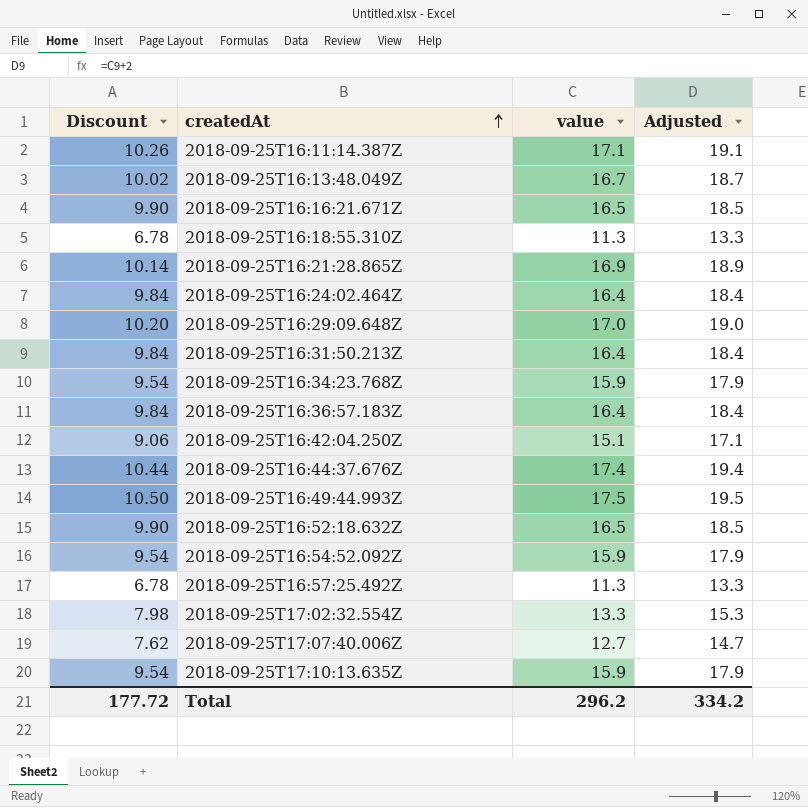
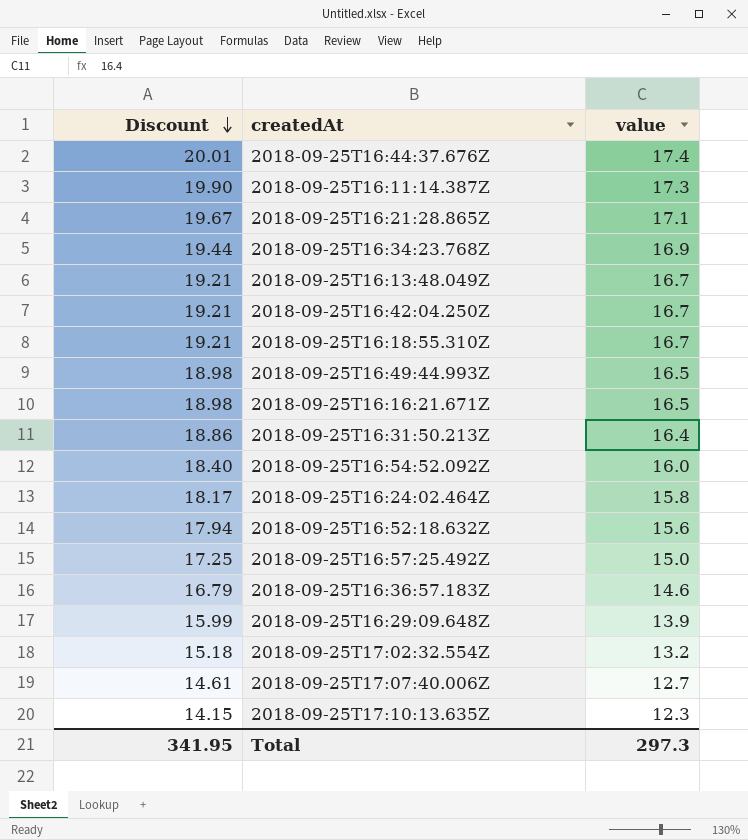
row order: createdAt ascending -> Discount descending
column Adjusted | formula: [value] + 2 -> none
column Discount | formula: [value] * 0.6 -> [value] * 1.15
2018-09-25T16:11:14.387Z | value: 17.1 -> 17.3
2018-09-25T16:21:28.865Z | value: 16.9 -> 17.1
2018-09-25T16:34:23.768Z | value: 15.9 -> 16.9
2018-09-25T16:42:04.250Z | value: 15.1 -> 16.7
2018-09-25T16:18:55.310Z | value: 11.3 -> 16.7
2018-09-25T16:49:44.993Z | value: 17.5 -> 16.5
2018-09-25T16:54:52.092Z | value: 15.9 -> 16.0
2018-09-25T16:24:02.464Z | value: 16.4 -> 15.8
2018-09-25T16:52:18.632Z | value: 16.5 -> 15.6
2018-09-25T16:57:25.492Z | value: 11.3 -> 15.0
2018-09-25T16:36:57.183Z | value: 16.4 -> 14.6
2018-09-25T16:29:09.648Z | value: 17.0 -> 13.9
2018-09-25T17:02:32.554Z | value: 13.3 -> 13.2
2018-09-25T17:10:13.635Z | value: 15.9 -> 12.3
Total | Discount: 177.72 -> 341.95
Total | value: 296.2 -> 297.3

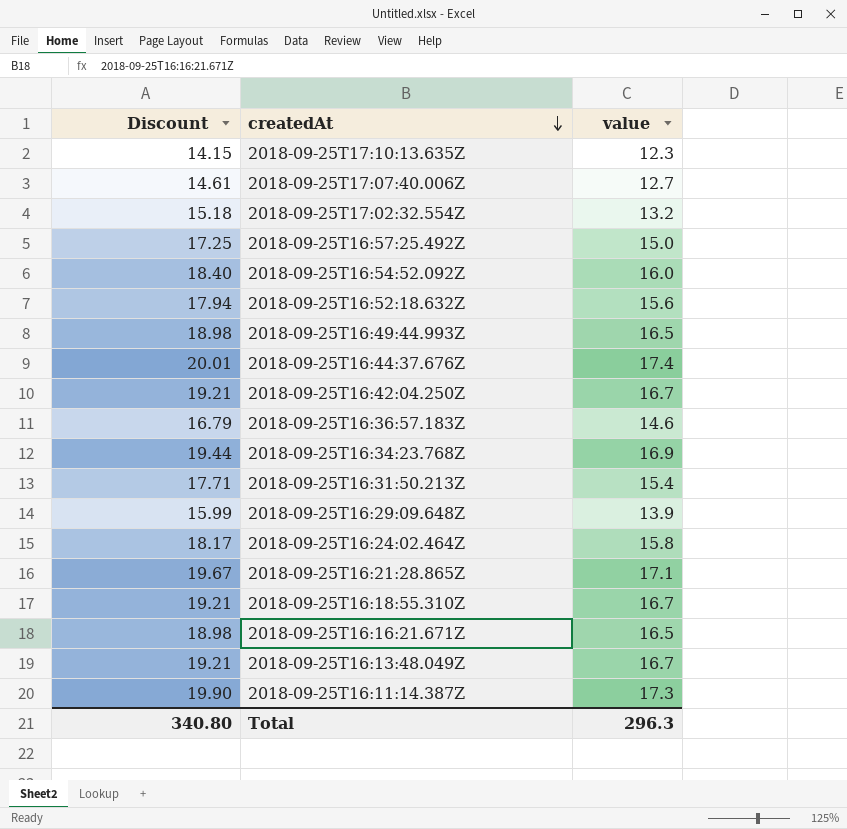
row order: Discount descending -> createdAt descending
2018-09-25T16:31:50.213Z | Discount: 18.86 -> 17.71
2018-09-25T16:31:50.213Z | value: 16.4 -> 15.4
Total | Discount: 341.95 -> 340.80
Total | value: 297.3 -> 296.3

